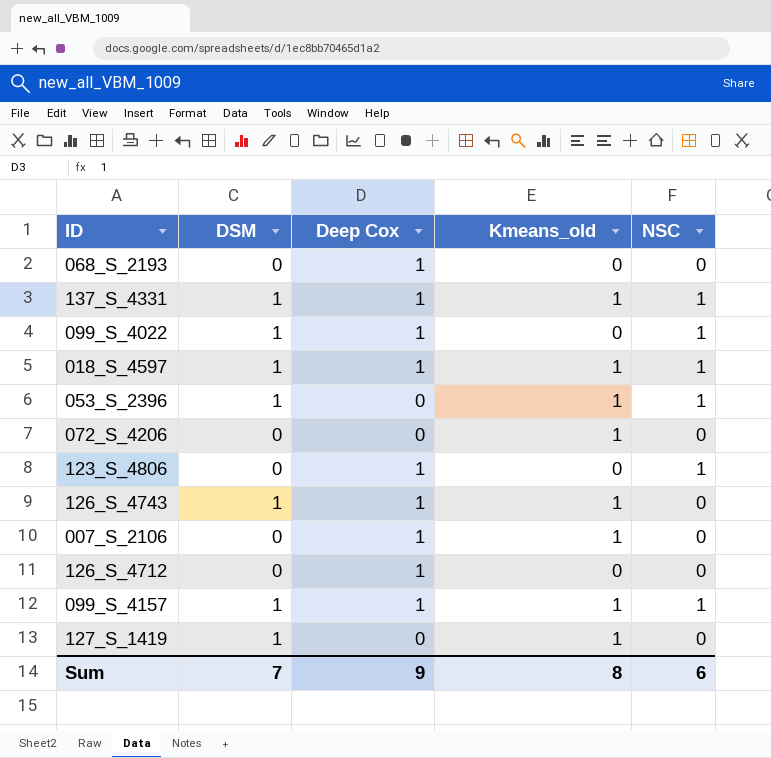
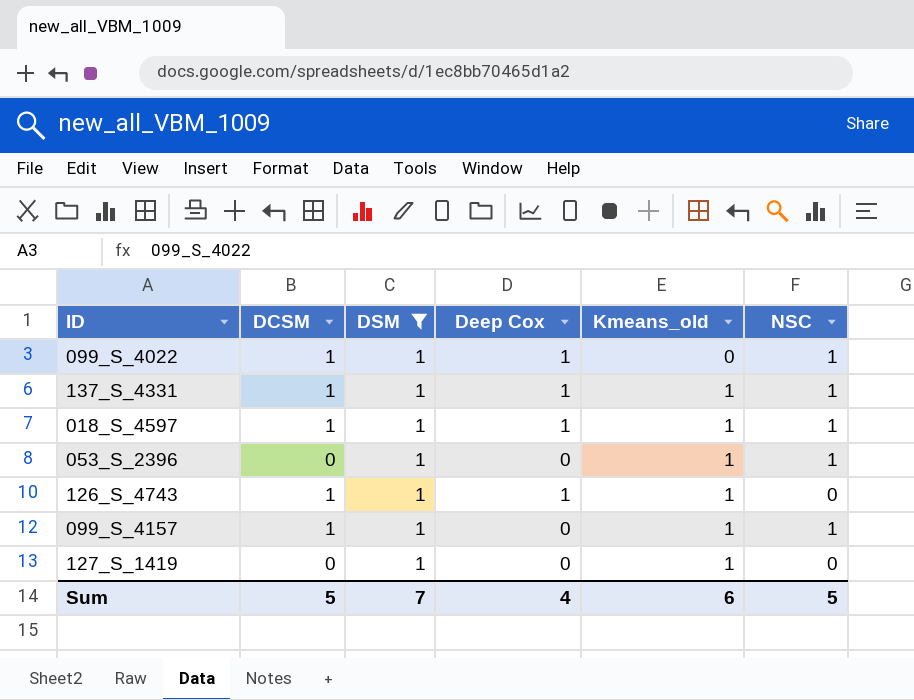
filter: none -> DSM = 1
row order: none -> Kmeans_old ascending
column DCSM | position: none -> 2
099_S_4157 | Deep Cox: 1 -> 0
Sum | Deep Cox: 9 -> 4
Sum | Kmeans_old: 8 -> 6
Sum | NSC: 6 -> 5

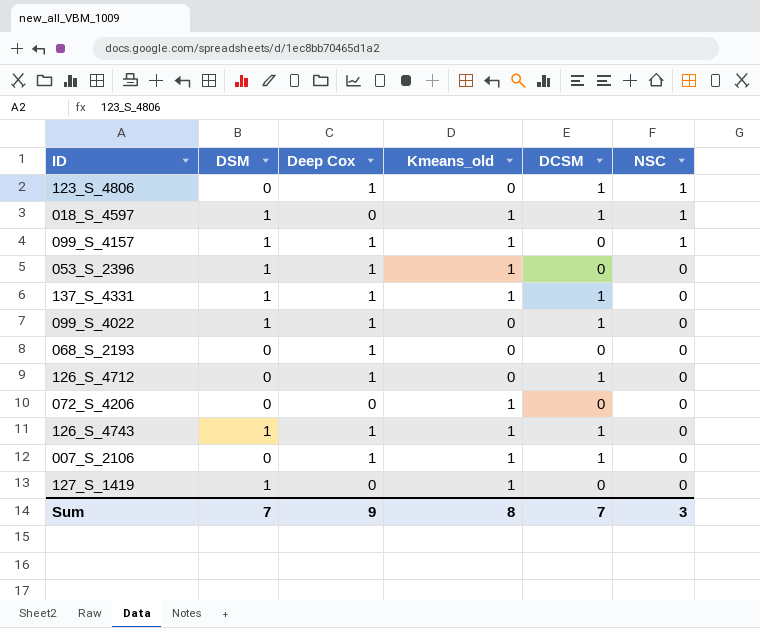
filter: DSM = 1 -> none
row order: Kmeans_old ascending -> NSC descending
column DCSM | position: 2 -> 5
018_S_4597 | Deep Cox: 1 -> 0
099_S_4157 | Deep Cox: 0 -> 1
099_S_4157 | DCSM: 1 -> 0
053_S_2396 | Deep Cox: 0 -> 1
053_S_2396 | NSC: 1 -> 0
137_S_4331 | NSC: 1 -> 0
099_S_4022 | NSC: 1 -> 0
Sum | Deep Cox: 4 -> 9
Sum | Kmeans_old: 6 -> 8
Sum | DCSM: 5 -> 7
Sum | NSC: 5 -> 3

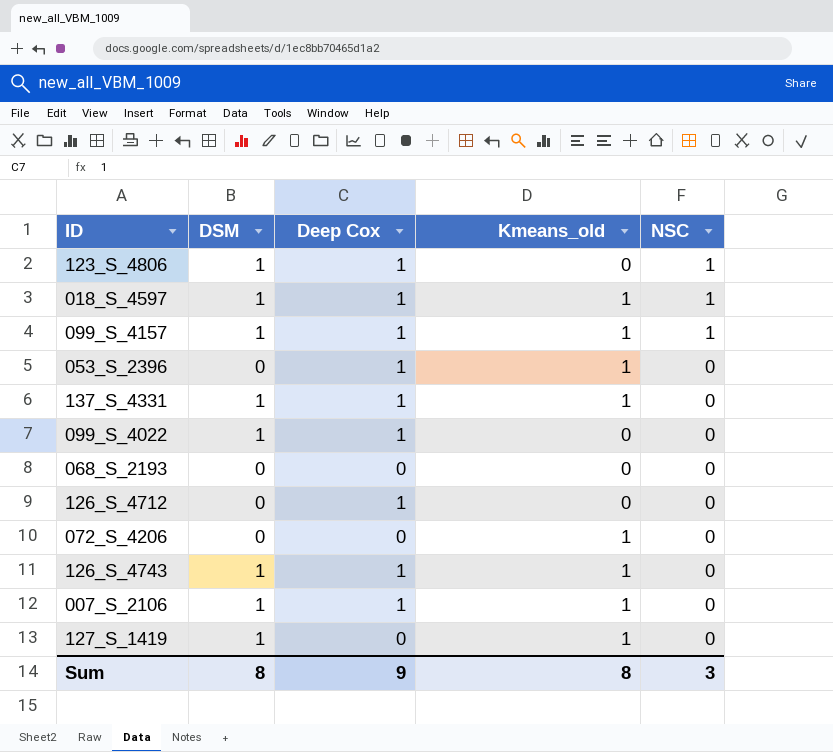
column DCSM | position: 5 -> none
123_S_4806 | DSM: 0 -> 1
018_S_4597 | Deep Cox: 0 -> 1
053_S_2396 | DSM: 1 -> 0
068_S_2193 | Deep Cox: 1 -> 0
007_S_2106 | DSM: 0 -> 1
Sum | DSM: 7 -> 8

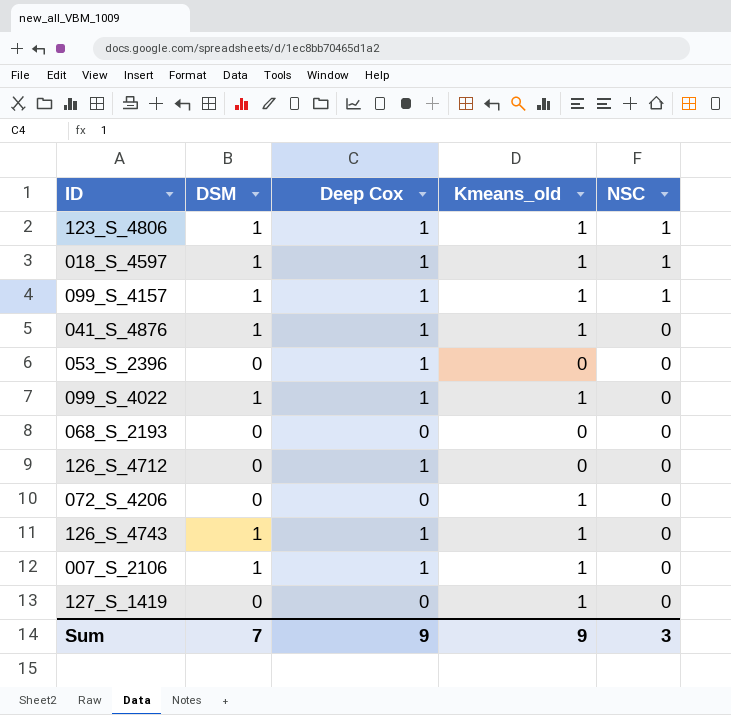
row 137_S_4331: 1 | 1 | 1 | 0 -> none
123_S_4806 | Kmeans_old: 0 -> 1
row 041_S_4876: none -> 1 | 1 | 1 | 0
053_S_2396 | Kmeans_old: 1 -> 0
099_S_4022 | Kmeans_old: 0 -> 1
127_S_1419 | DSM: 1 -> 0
Sum | DSM: 8 -> 7
Sum | Kmeans_old: 8 -> 9

